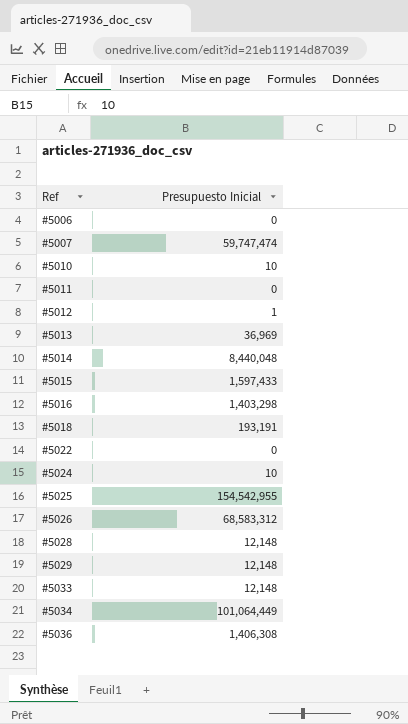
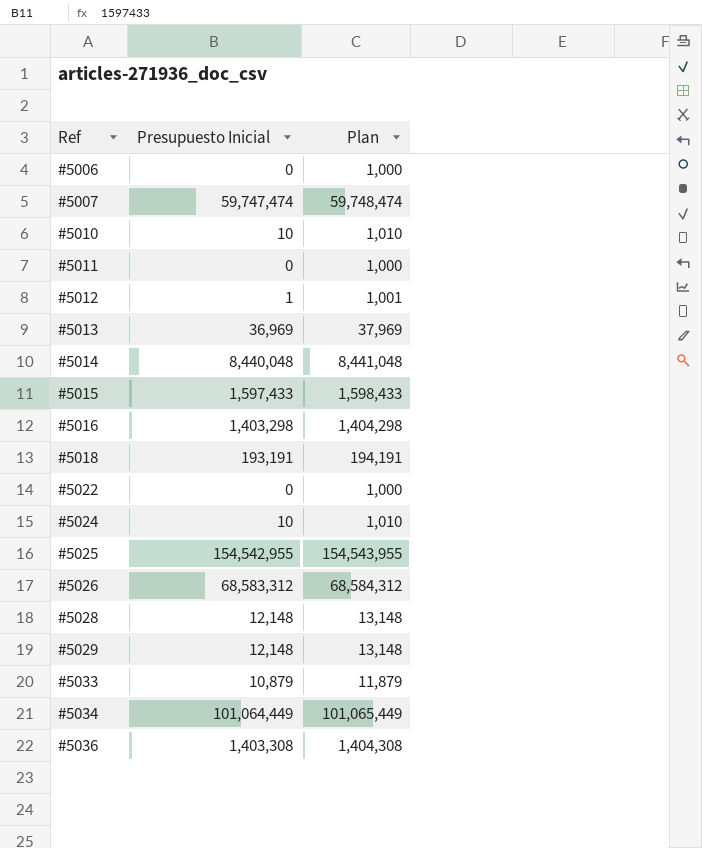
column Plan | formula: none -> [Presupuesto Inicial] + 1000
#5033 | Presupuesto Inicial: 12,148 -> 10,879
#5036 | Presupuesto Inicial: 1,406,308 -> 1,403,308

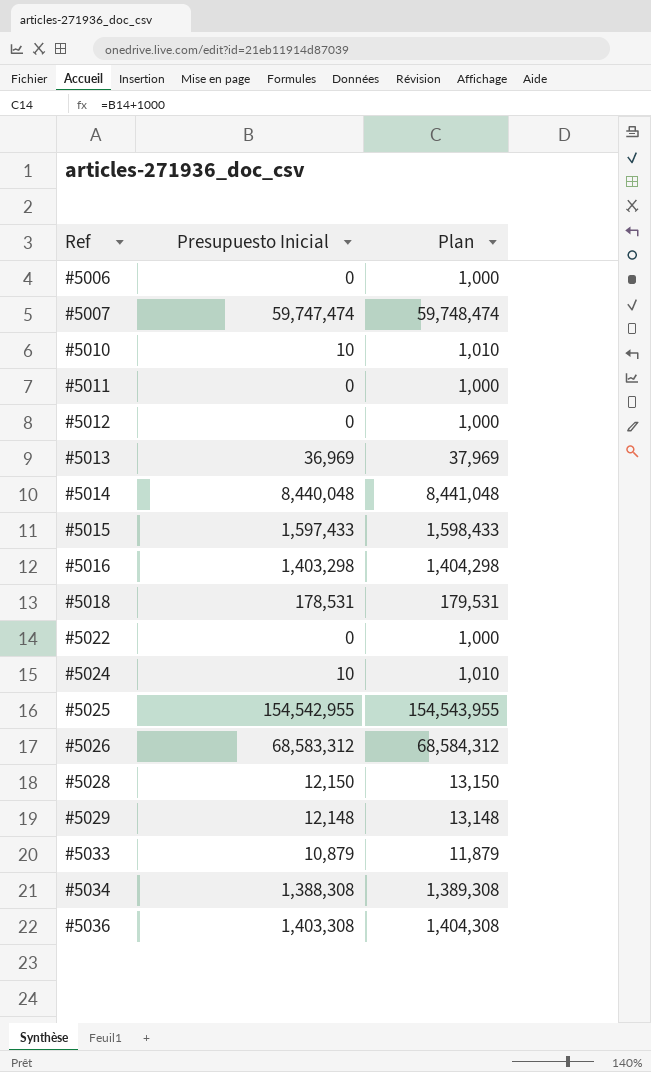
#5012 | Presupuesto Inicial: 1 -> 0
#5012 | Plan: 1,001 -> 1,000
#5018 | Presupuesto Inicial: 193,191 -> 178,531
#5018 | Plan: 194,191 -> 179,531
#5028 | Presupuesto Inicial: 12,148 -> 12,150
#5028 | Plan: 13,148 -> 13,150
#5034 | Presupuesto Inicial: 101,064,449 -> 1,388,308
#5034 | Plan: 101,065,449 -> 1,389,308

